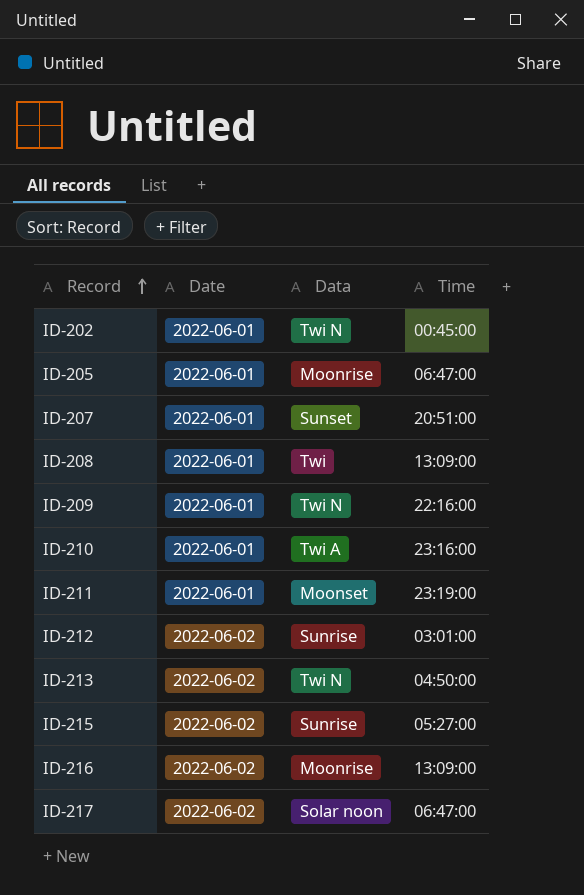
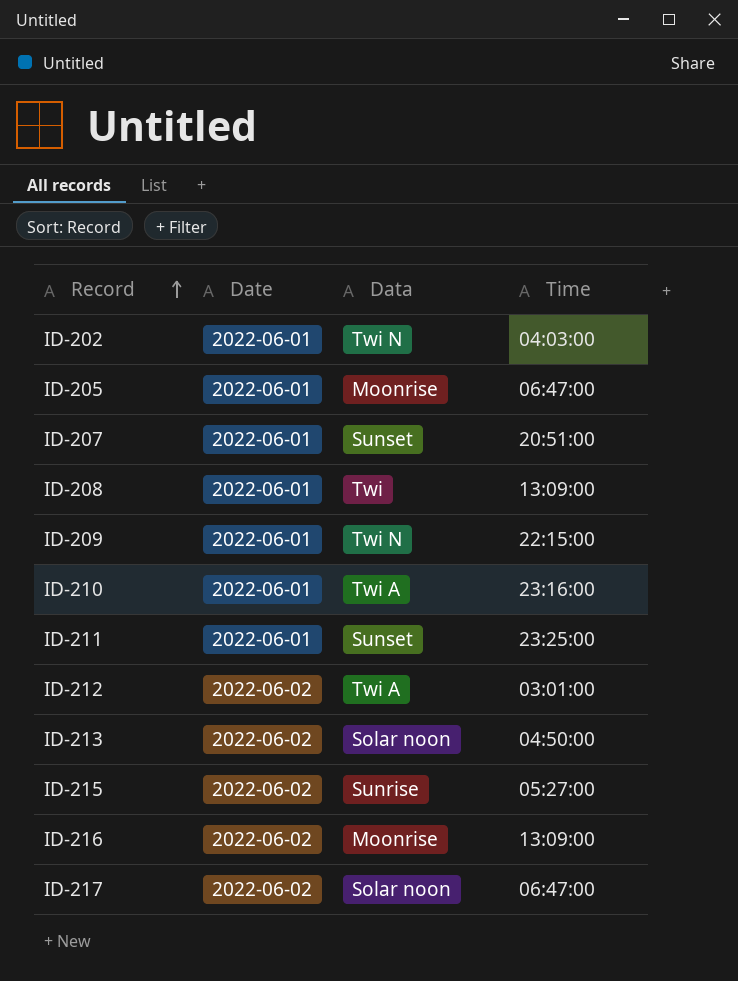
ID-202 | Time: 00:45:00 -> 04:03:00
ID-209 | Time: 22:16:00 -> 22:15:00
ID-211 | Data: Moonset -> Sunset
ID-211 | Time: 23:19:00 -> 23:25:00
ID-212 | Data: Sunrise -> Twi A
ID-213 | Data: Twi N -> Solar noon

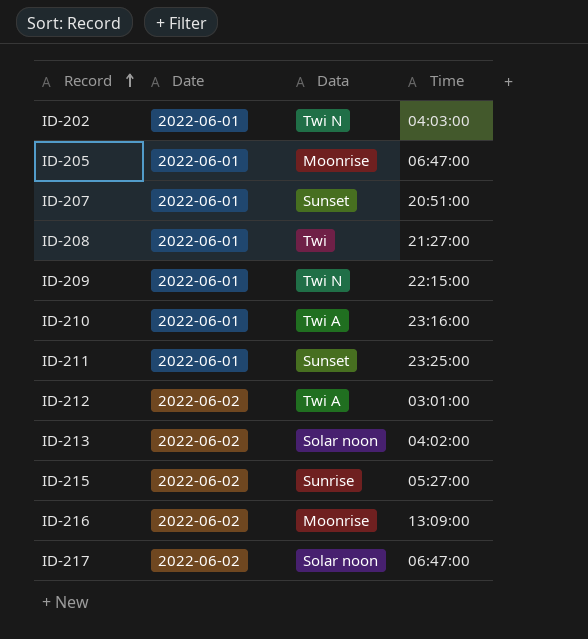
ID-208 | Time: 13:09:00 -> 21:27:00
ID-213 | Time: 04:50:00 -> 04:02:00

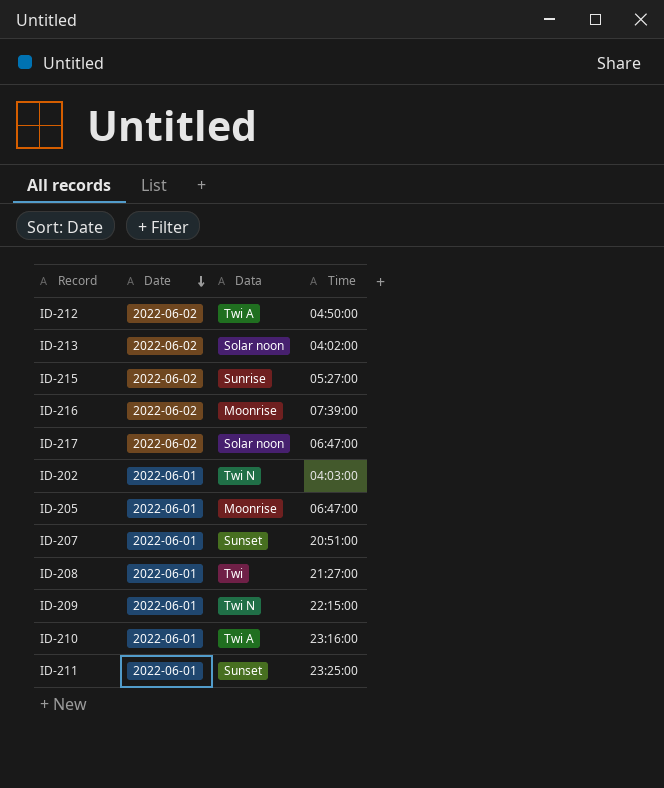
row order: Record ascending -> Date descending
ID-212 | Time: 03:01:00 -> 04:50:00
ID-216 | Time: 13:09:00 -> 07:39:00

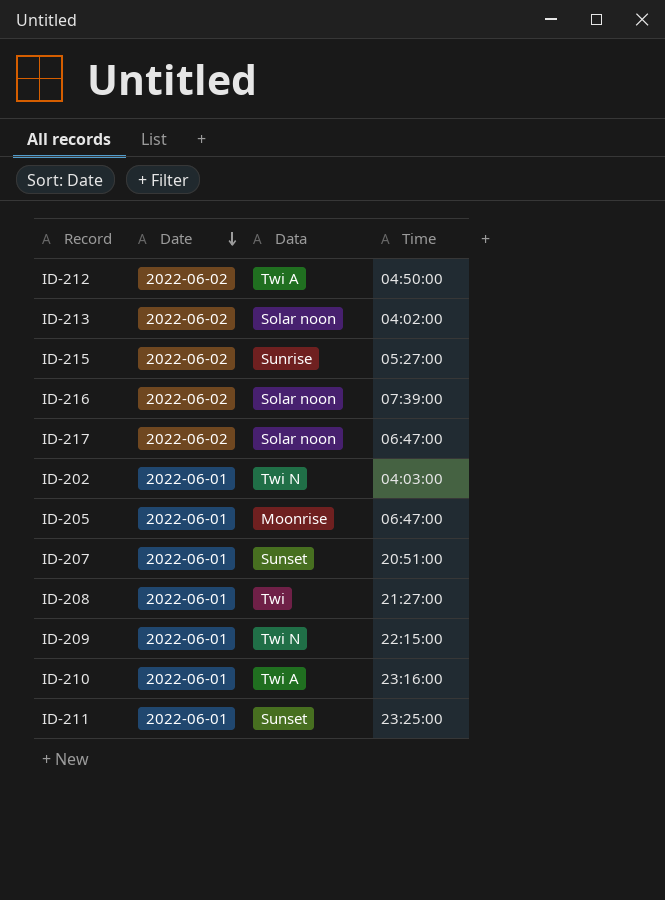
ID-216 | Data: Moonrise -> Solar noon

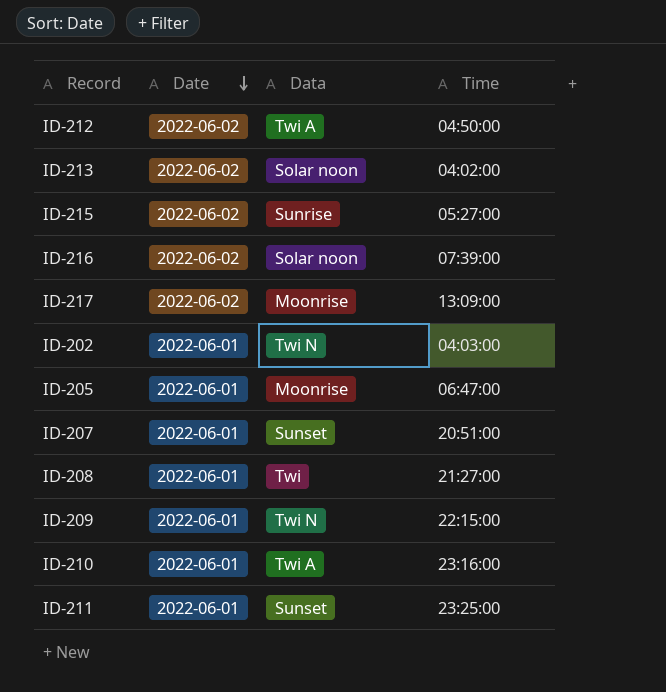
ID-217 | Data: Solar noon -> Moonrise
ID-217 | Time: 06:47:00 -> 13:09:00

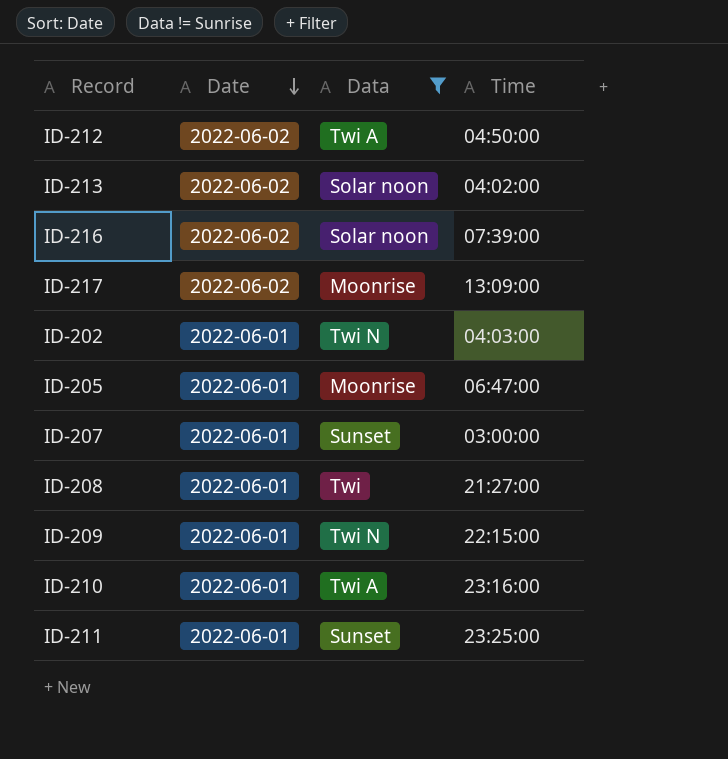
filter: none -> Data != Sunrise
ID-207 | Time: 20:51:00 -> 03:00:00

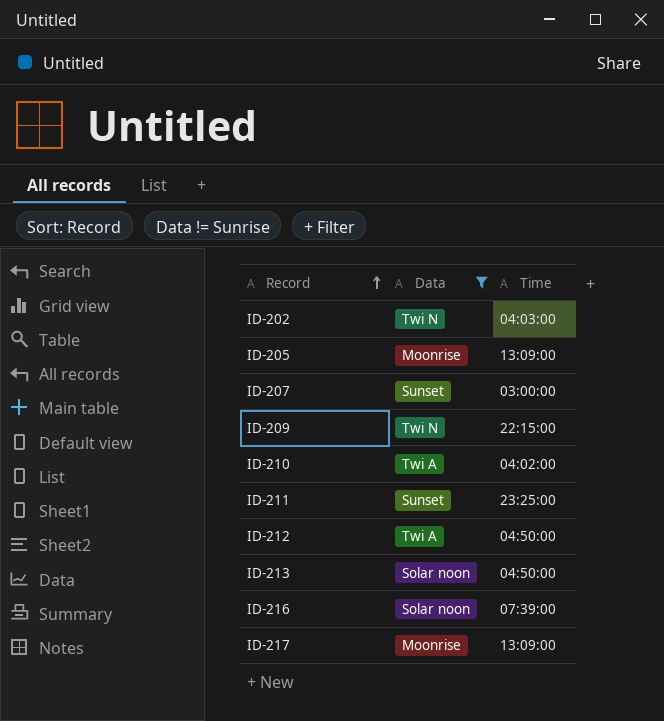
row order: Date descending -> Record ascending
column Date | position: 2 -> none
row ID-208: 2022-06-01 | Twi | 21:27:00 -> none
ID-205 | Time: 06:47:00 -> 13:09:00
ID-210 | Time: 23:16:00 -> 04:02:00
ID-213 | Time: 04:02:00 -> 04:50:00

